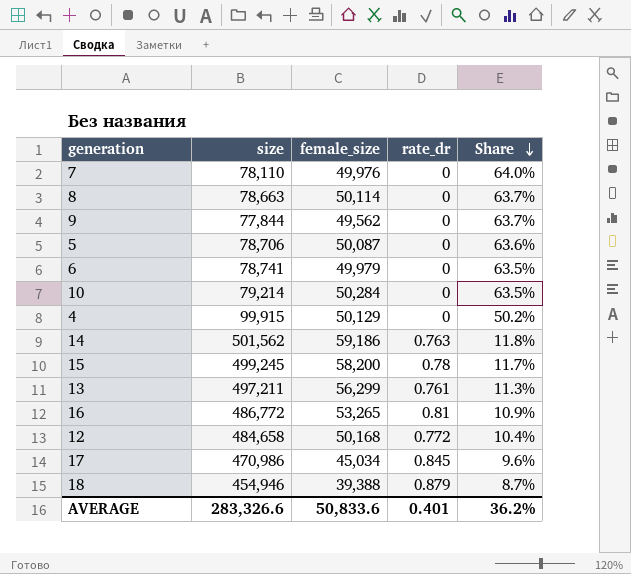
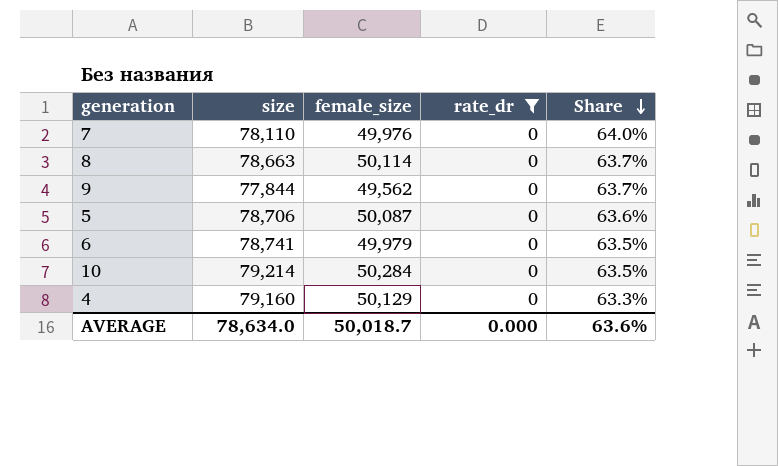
filter: none -> rate_dr = 0
4 | size: 99,915 -> 79,160
4 | Share: 50.2% -> 63.3%
AVERAGE | size: 283,326.6 -> 78,634.0
AVERAGE | female_size: 50,833.6 -> 50,018.7
AVERAGE | rate_dr: 0.401 -> 0.000
AVERAGE | Share: 36.2% -> 63.6%

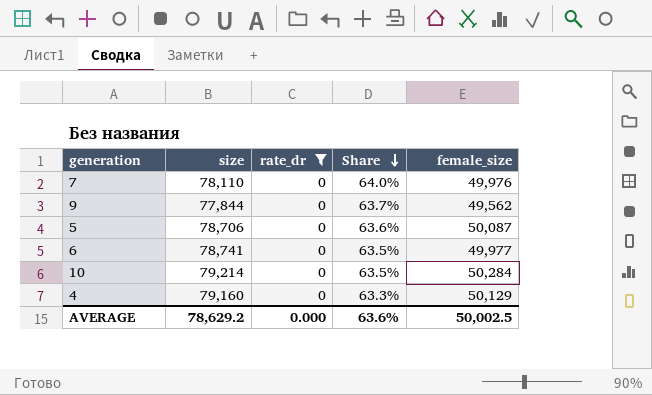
column female_size | position: 3 -> 5
row 8: 78,663 | 50,114 | 0 | 63.7% -> none
6 | female_size: 49,979 -> 49,977
AVERAGE | size: 78,634.0 -> 78,629.2
AVERAGE | female_size: 50,018.7 -> 50,002.5

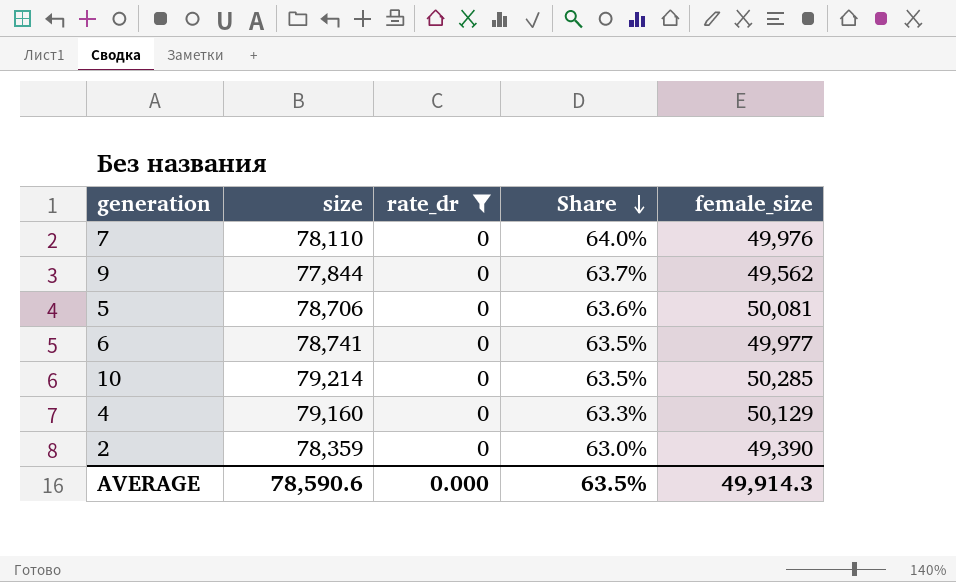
5 | female_size: 50,087 -> 50,081
10 | female_size: 50,284 -> 50,285
row 2: none -> 78,359 | 0 | 63.0% | 49,390
AVERAGE | size: 78,629.2 -> 78,590.6
AVERAGE | Share: 63.6% -> 63.5%
AVERAGE | female_size: 50,002.5 -> 49,914.3

